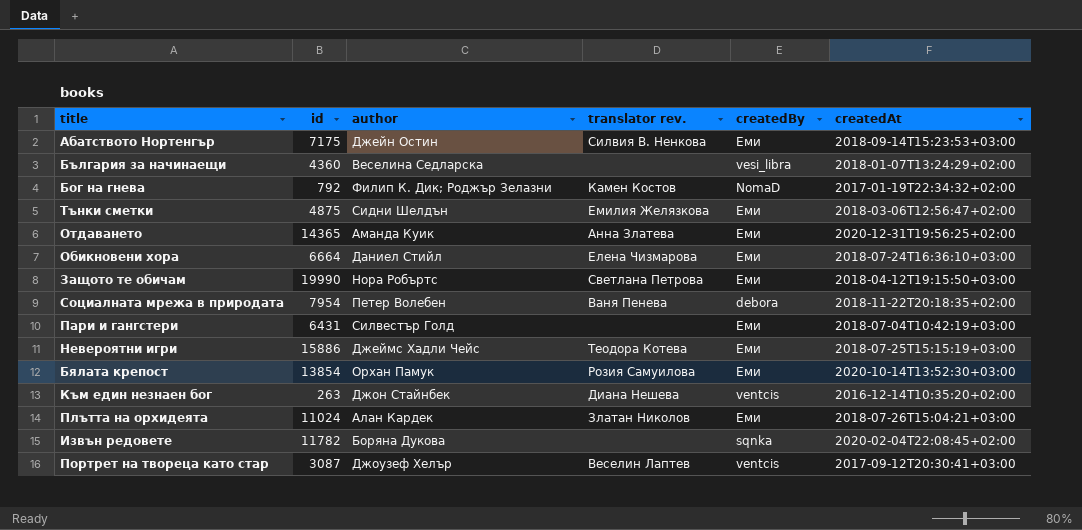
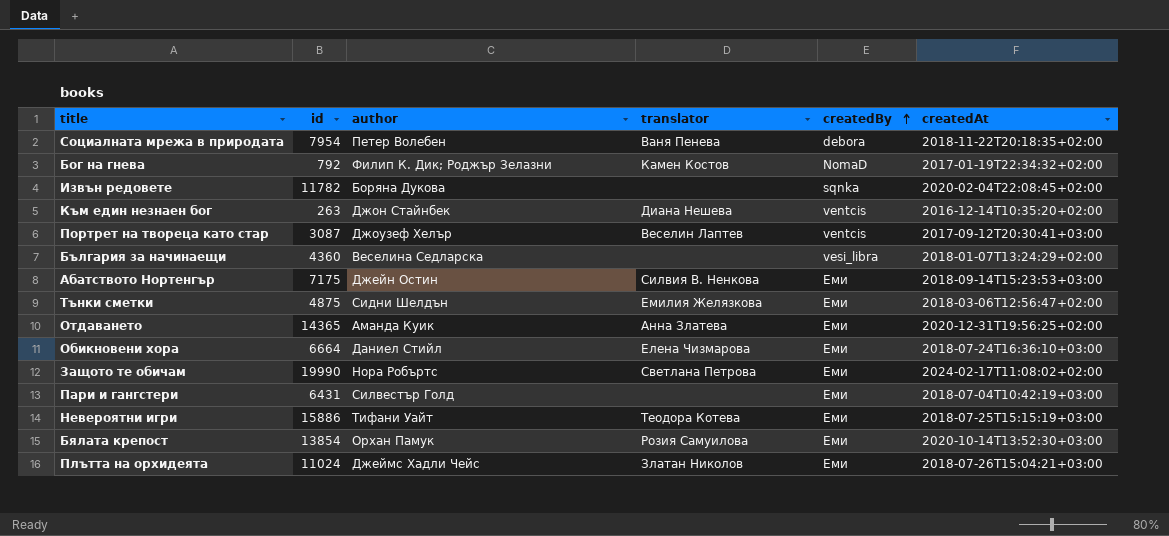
row order: none -> createdBy ascending
column name: translator rev. -> translator
Защото те обичам | createdAt: 2018-04-12T19:15:50+03:00 -> 2024-02-17T11:08:02+02:00
Невероятни игри | author: Джеймс Хадли Чейс -> Тифани Уайт
Плътта на орхидеята | author: Алан Кардек -> Джеймс Хадли Чейс

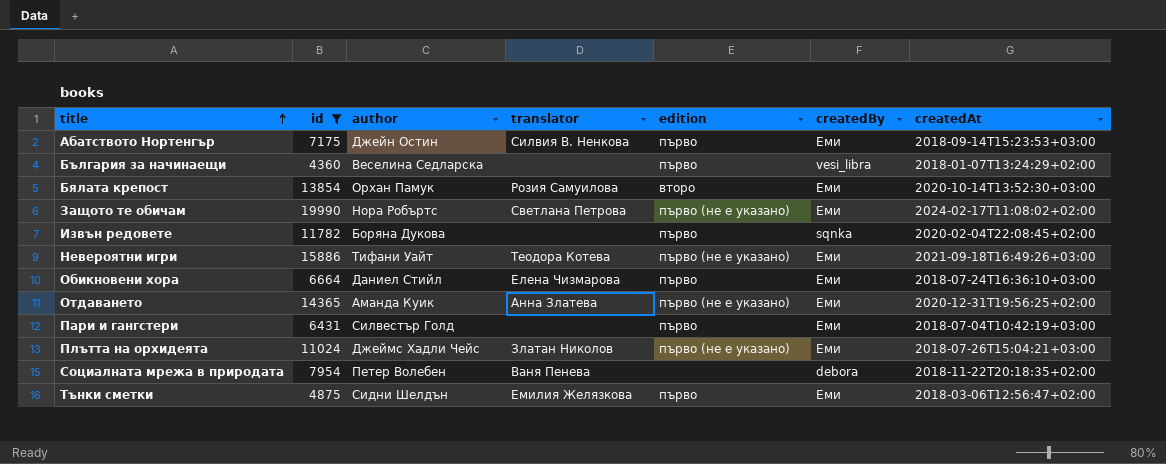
filter: none -> id >= 4360
row order: createdBy ascending -> title ascending
column edition | position: none -> 5
Невероятни игри | createdAt: 2018-07-25T15:15:19+03:00 -> 2021-09-18T16:49:26+03:00

